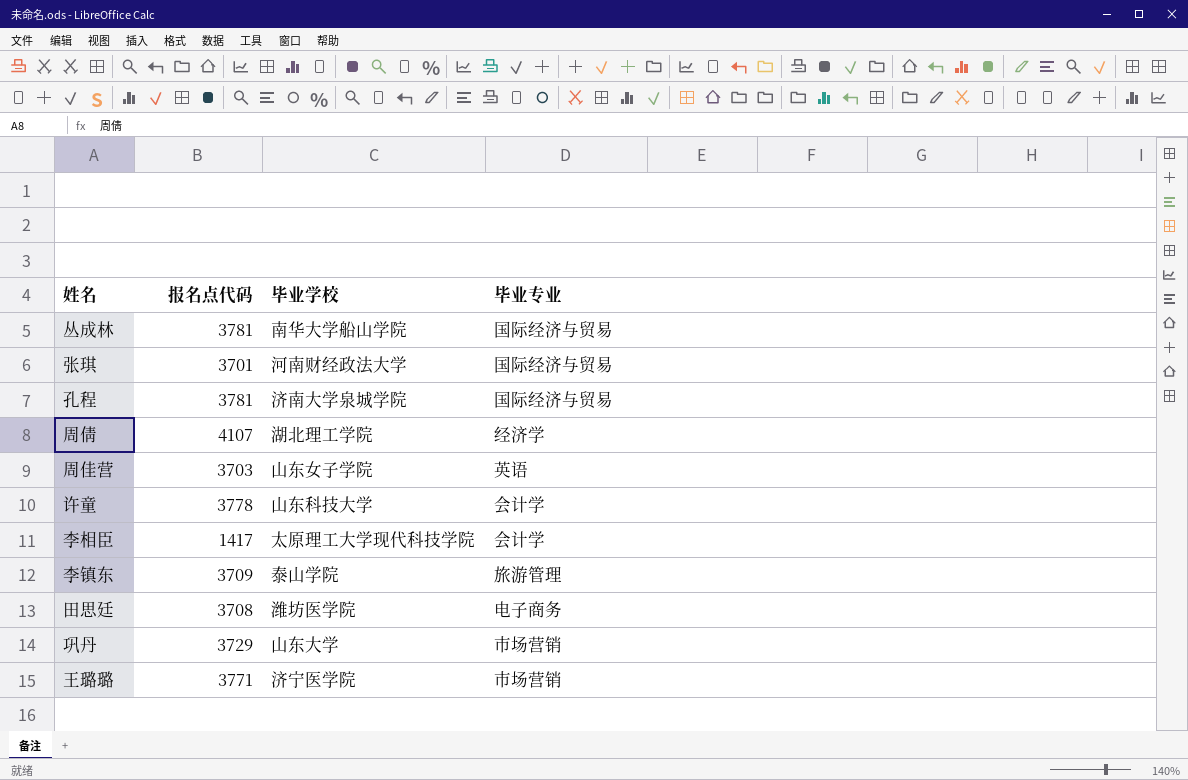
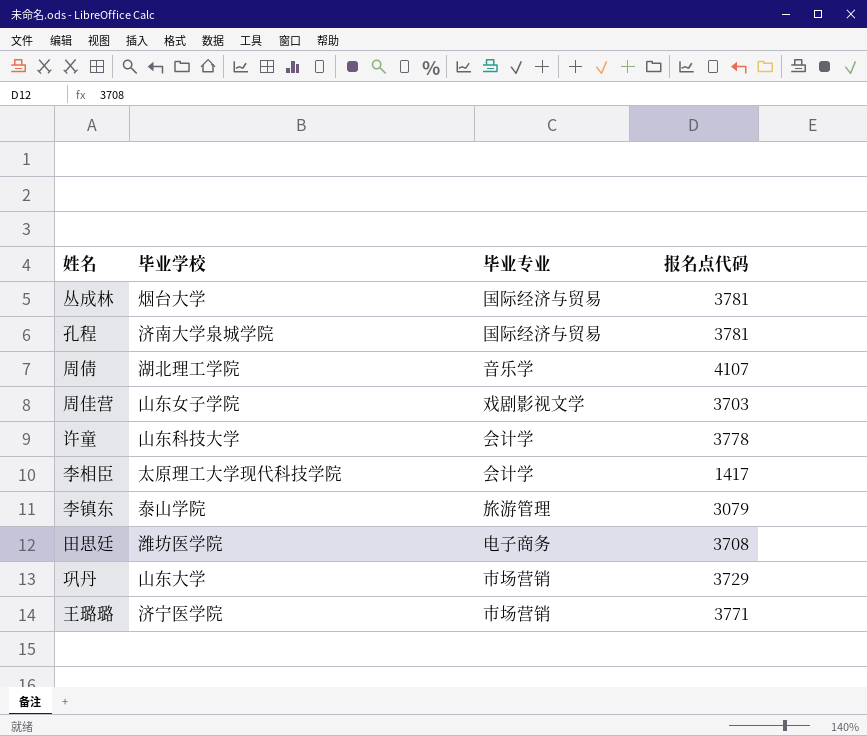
column 报名点代码 | position: 2 -> 4
row 张琪: 3701 | 河南财经政法大学 | 国际经济与贸易 -> none
丛成林 | 毕业学校: 南华大学船山学院 -> 烟台大学
周倩 | 毕业专业: 经济学 -> 音乐学
周佳营 | 毕业专业: 英语 -> 戏剧影视文学
李镇东 | 报名点代码: 3709 -> 3079

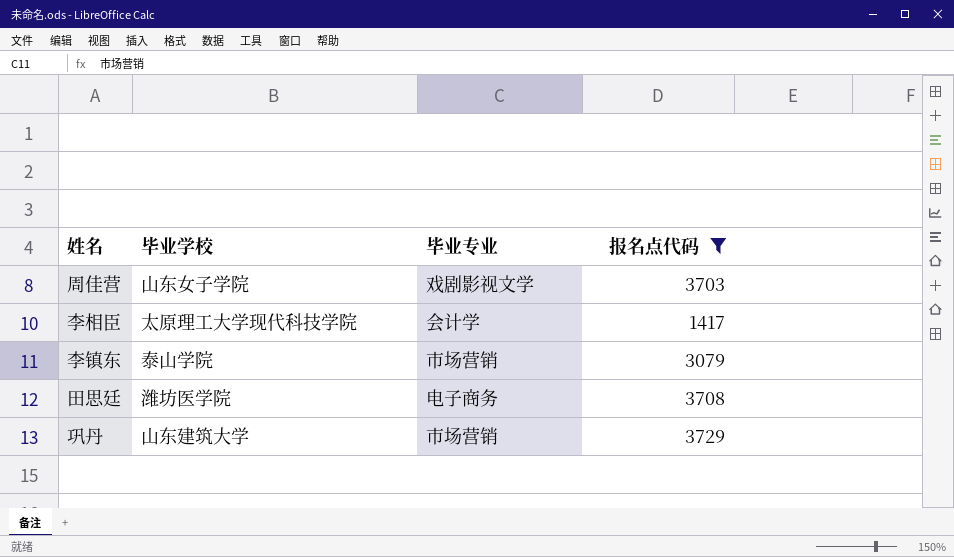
filter: none -> 报名点代码 <= 3729
李镇东 | 毕业专业: 旅游管理 -> 市场营销
巩丹 | 毕业学校: 山东大学 -> 山东建筑大学

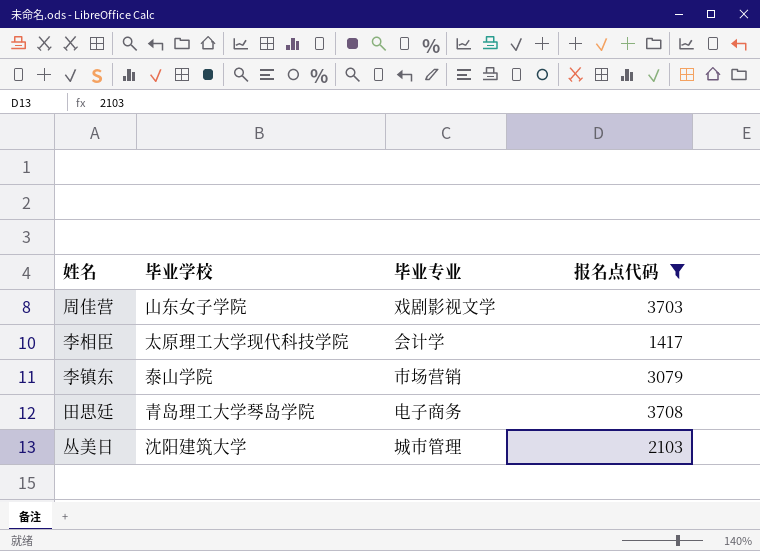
row 巩丹: 山东建筑大学 | 市场营销 | 3729 -> none
田思廷 | 毕业学校: 潍坊医学院 -> 青岛理工大学琴岛学院
row 丛美日: none -> 沈阳建筑大学 | 城市管理 | 2103

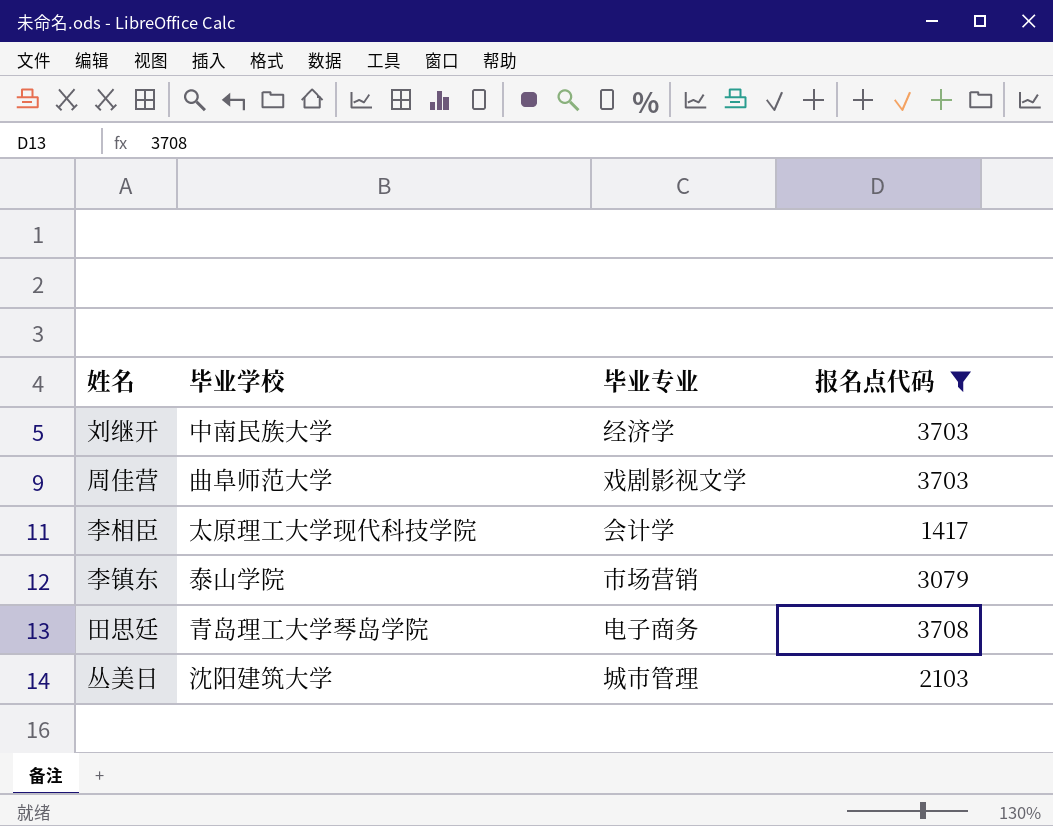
row 刘继开: none -> 中南民族大学 | 经济学 | 3703
周佳营 | 毕业学校: 山东女子学院 -> 曲阜师范大学

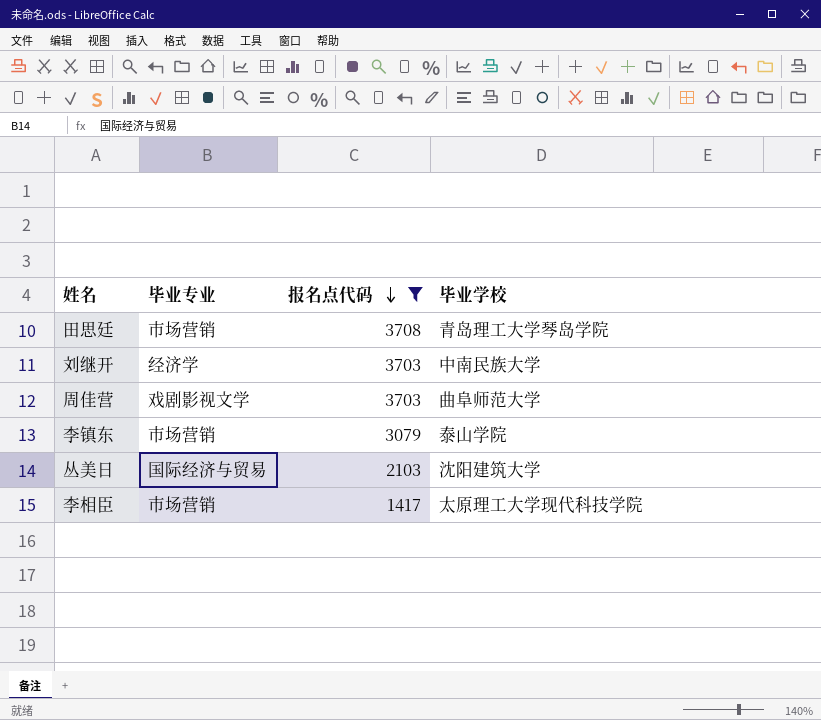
row order: none -> 报名点代码 descending
column 毕业学校 | position: 2 -> 4
田思廷 | 毕业专业: 电子商务 -> 市场营销
丛美日 | 毕业专业: 城市管理 -> 国际经济与贸易
李相臣 | 毕业专业: 会计学 -> 市场营销

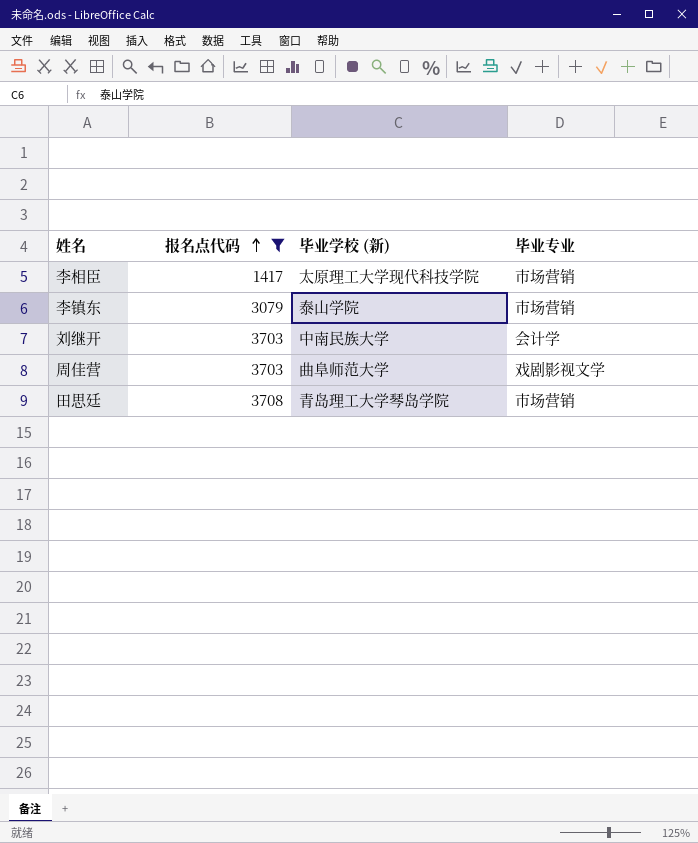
row order: 报名点代码 descending -> 报名点代码 ascending
column name: 毕业学校 -> 毕业学校 (新)
column 毕业专业 | position: 2 -> 4
row 丛美日: 国际经济与贸易 | 2103 | 沈阳建筑大学 -> none
刘继开 | 毕业专业: 经济学 -> 会计学

